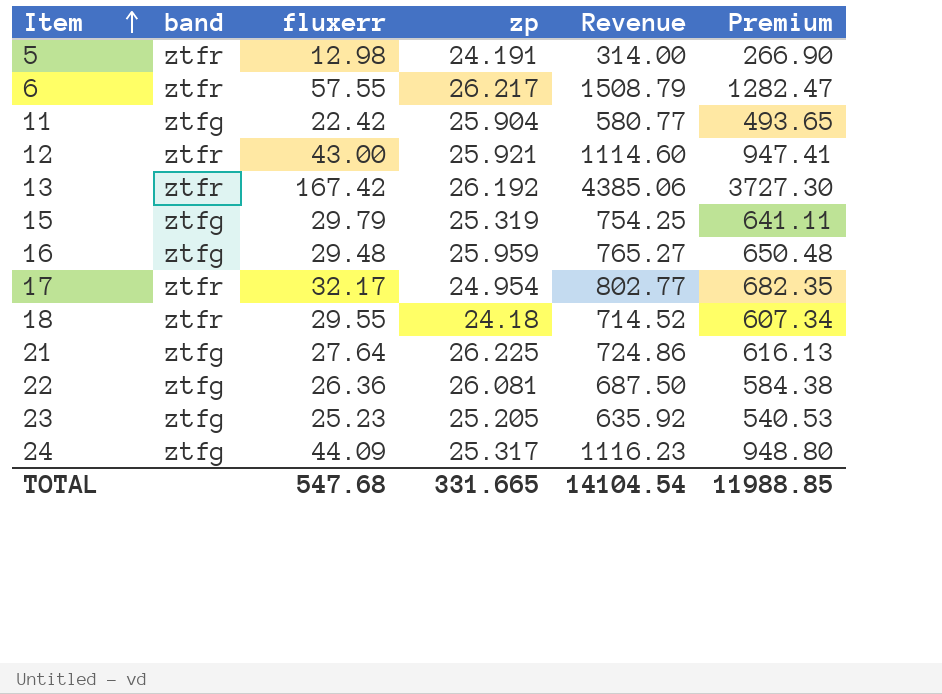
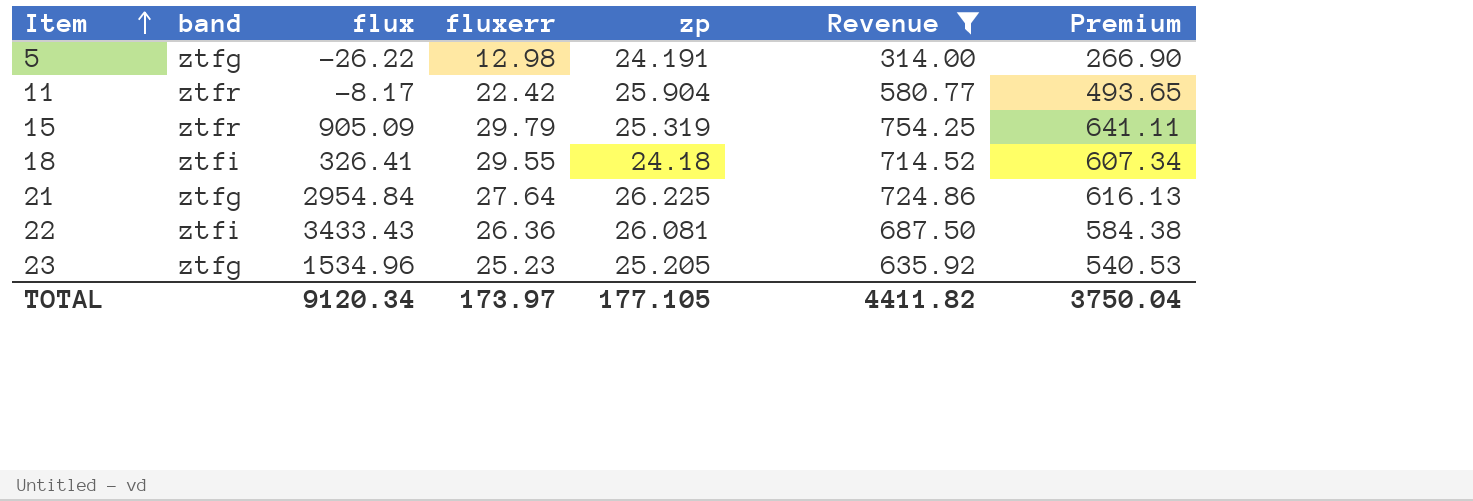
filter: none -> Revenue <= 754.25
column flux | position: none -> 3
5 | band: ztfr -> ztfg
11 | band: ztfg -> ztfr
15 | band: ztfg -> ztfr
18 | band: ztfr -> ztfi
22 | band: ztfg -> ztfi
TOTAL | fluxerr: 547.68 -> 173.97
TOTAL | zp: 331.665 -> 177.105
TOTAL | Revenue: 14104.54 -> 4411.82
TOTAL | Premium: 11988.85 -> 3750.04

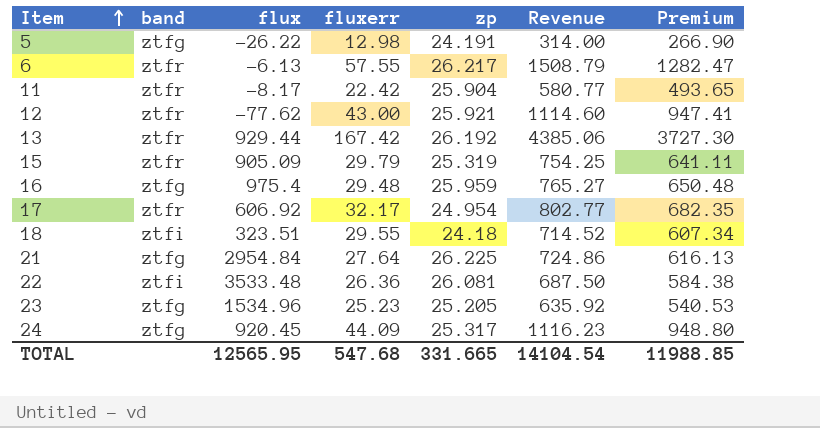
filter: Revenue <= 754.25 -> none
18 | flux: 326.41 -> 323.51
22 | flux: 3433.43 -> 3533.48
TOTAL | flux: 9120.34 -> 12565.95
TOTAL | fluxerr: 173.97 -> 547.68
TOTAL | zp: 177.105 -> 331.665
TOTAL | Revenue: 4411.82 -> 14104.54
TOTAL | Premium: 3750.04 -> 11988.85

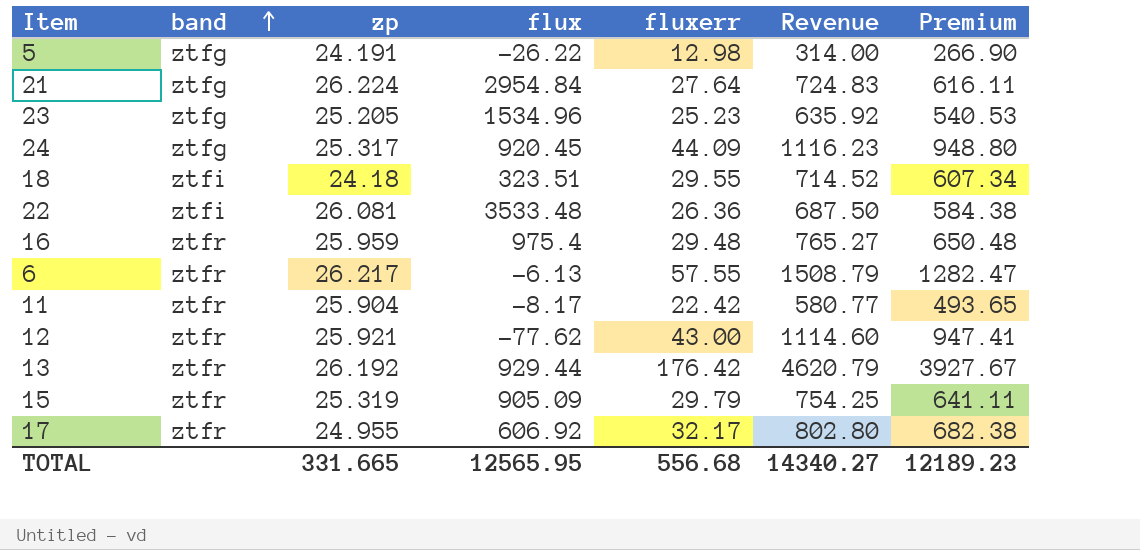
row order: Item ascending -> band ascending
column zp | position: 5 -> 3
21 | zp: 26.225 -> 26.224
21 | Revenue: 724.86 -> 724.83
21 | Premium: 616.13 -> 616.11
16 | band: ztfg -> ztfr
13 | fluxerr: 167.42 -> 176.42
13 | Revenue: 4385.06 -> 4620.79
13 | Premium: 3727.30 -> 3927.67
17 | zp: 24.954 -> 24.955
17 | Revenue: 802.77 -> 802.80
17 | Premium: 682.35 -> 682.38
TOTAL | fluxerr: 547.68 -> 556.68
TOTAL | Revenue: 14104.54 -> 14340.27
TOTAL | Premium: 11988.85 -> 12189.23

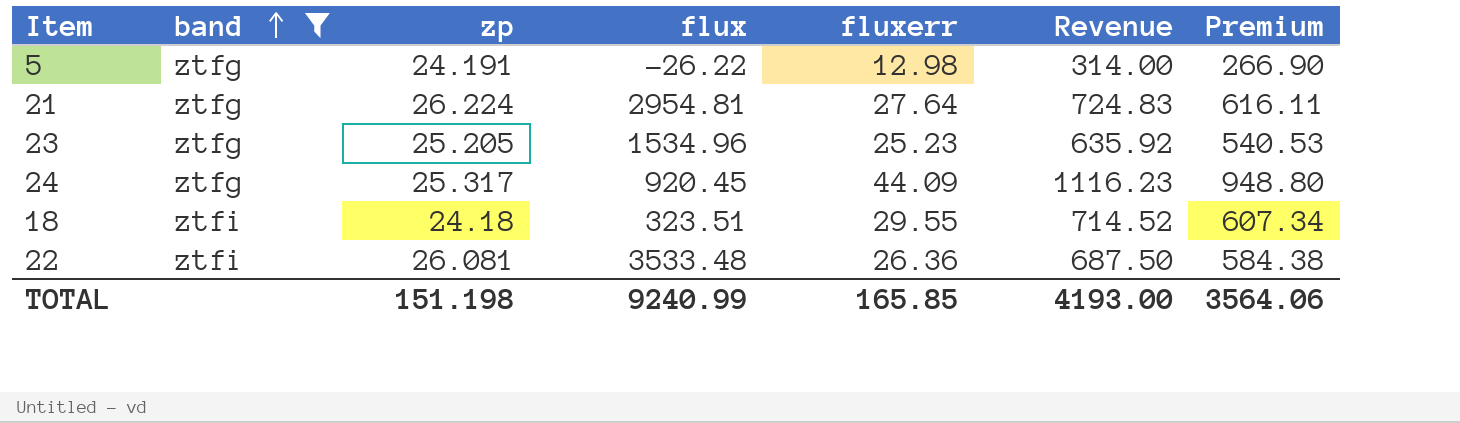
filter: none -> band != ztfr
21 | flux: 2954.84 -> 2954.81
TOTAL | zp: 331.665 -> 151.198
TOTAL | flux: 12565.95 -> 9240.99
TOTAL | fluxerr: 556.68 -> 165.85
TOTAL | Revenue: 14340.27 -> 4193.00
TOTAL | Premium: 12189.23 -> 3564.06

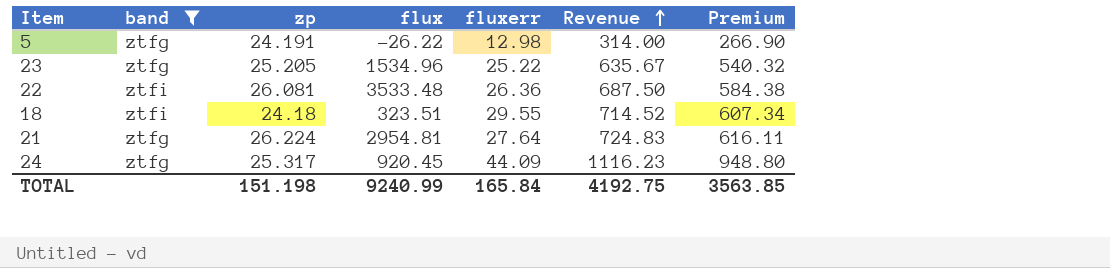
row order: band ascending -> Revenue ascending
23 | fluxerr: 25.23 -> 25.22
23 | Revenue: 635.92 -> 635.67
23 | Premium: 540.53 -> 540.32
TOTAL | fluxerr: 165.85 -> 165.84
TOTAL | Revenue: 4193.00 -> 4192.75
TOTAL | Premium: 3564.06 -> 3563.85

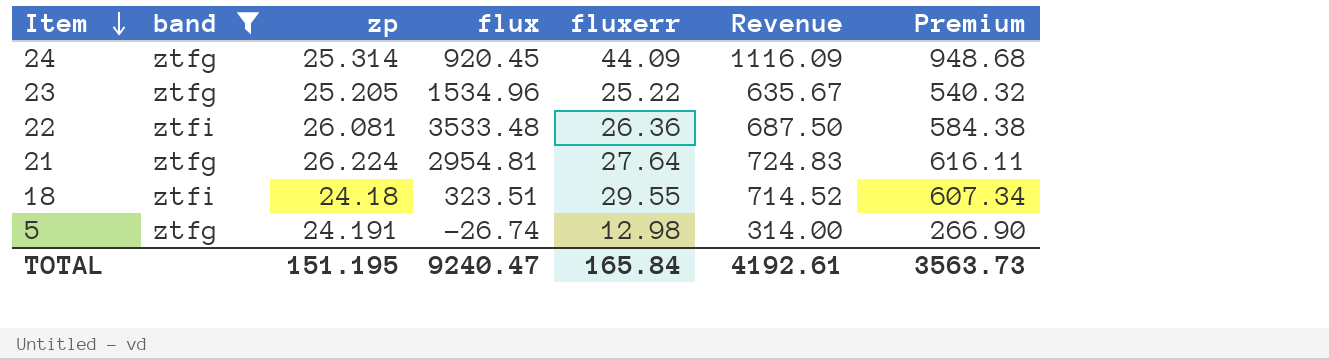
row order: Revenue ascending -> Item descending
24 | zp: 25.317 -> 25.314
24 | Revenue: 1116.23 -> 1116.09
24 | Premium: 948.80 -> 948.68
5 | flux: -26.22 -> -26.74
TOTAL | zp: 151.198 -> 151.195
TOTAL | flux: 9240.99 -> 9240.47
TOTAL | Revenue: 4192.75 -> 4192.61
TOTAL | Premium: 3563.85 -> 3563.73

